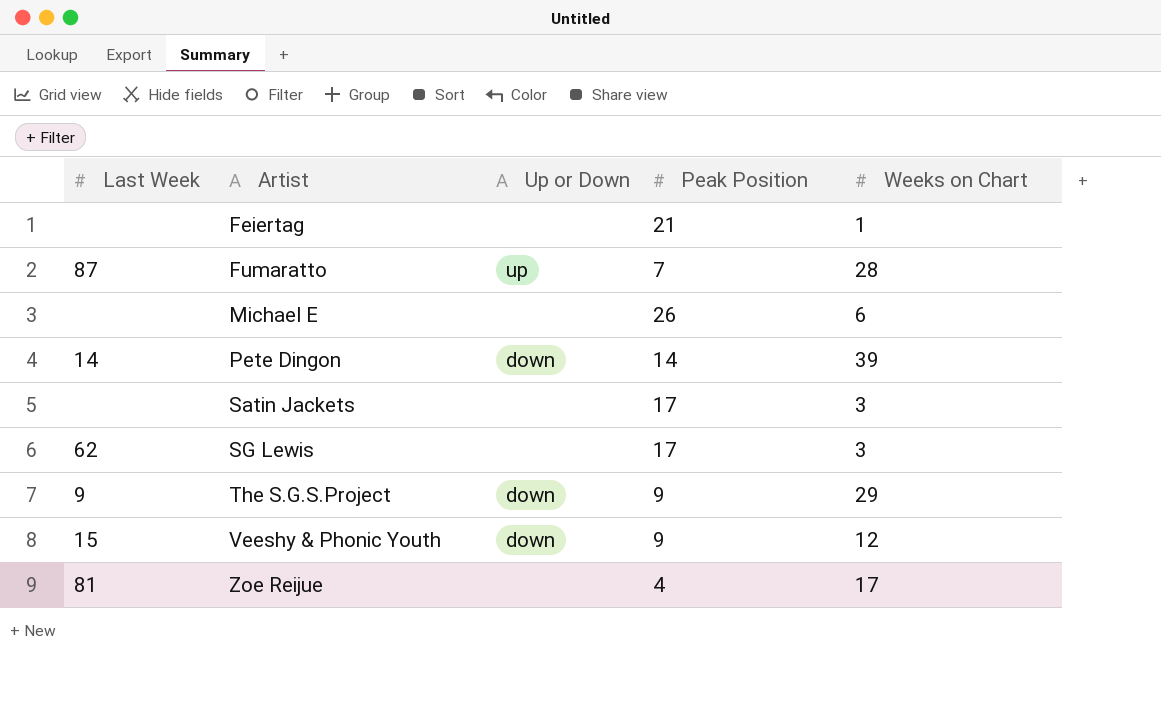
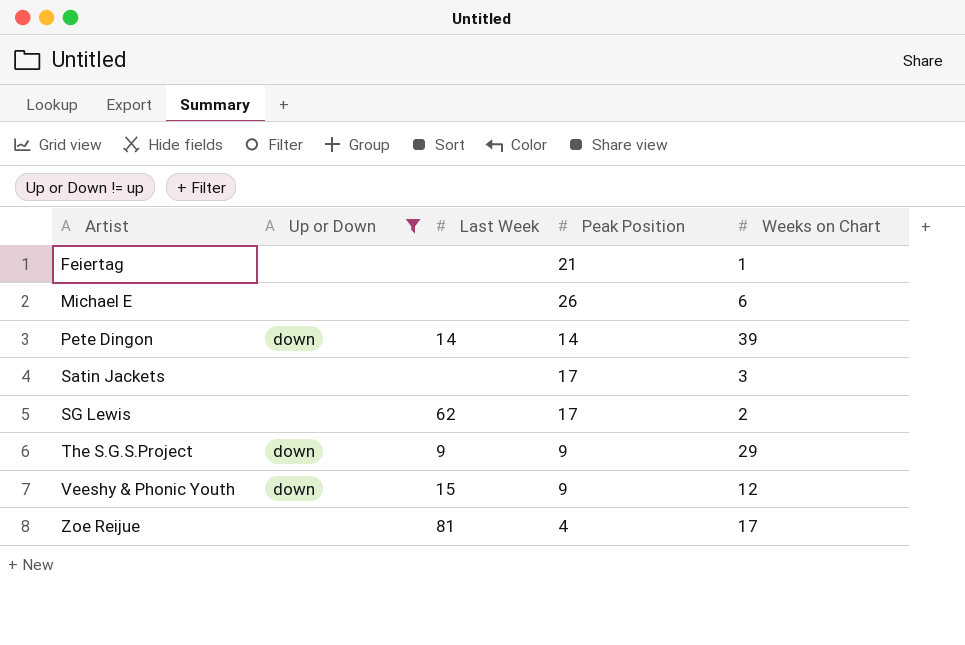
filter: none -> Up or Down != up
column Last Week | position: 1 -> 3
SG Lewis | Weeks on Chart: 3 -> 2

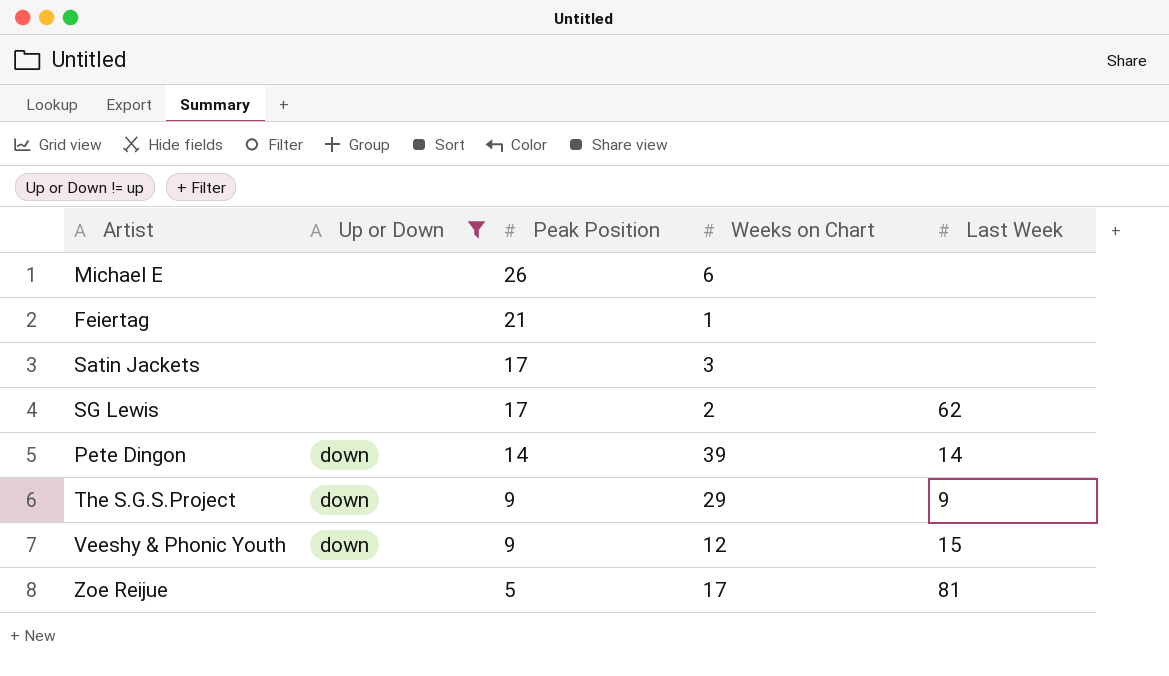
row order: Artist ascending -> Peak Position descending
column Last Week | position: 3 -> 5
Zoe Reijue | Peak Position: 4 -> 5

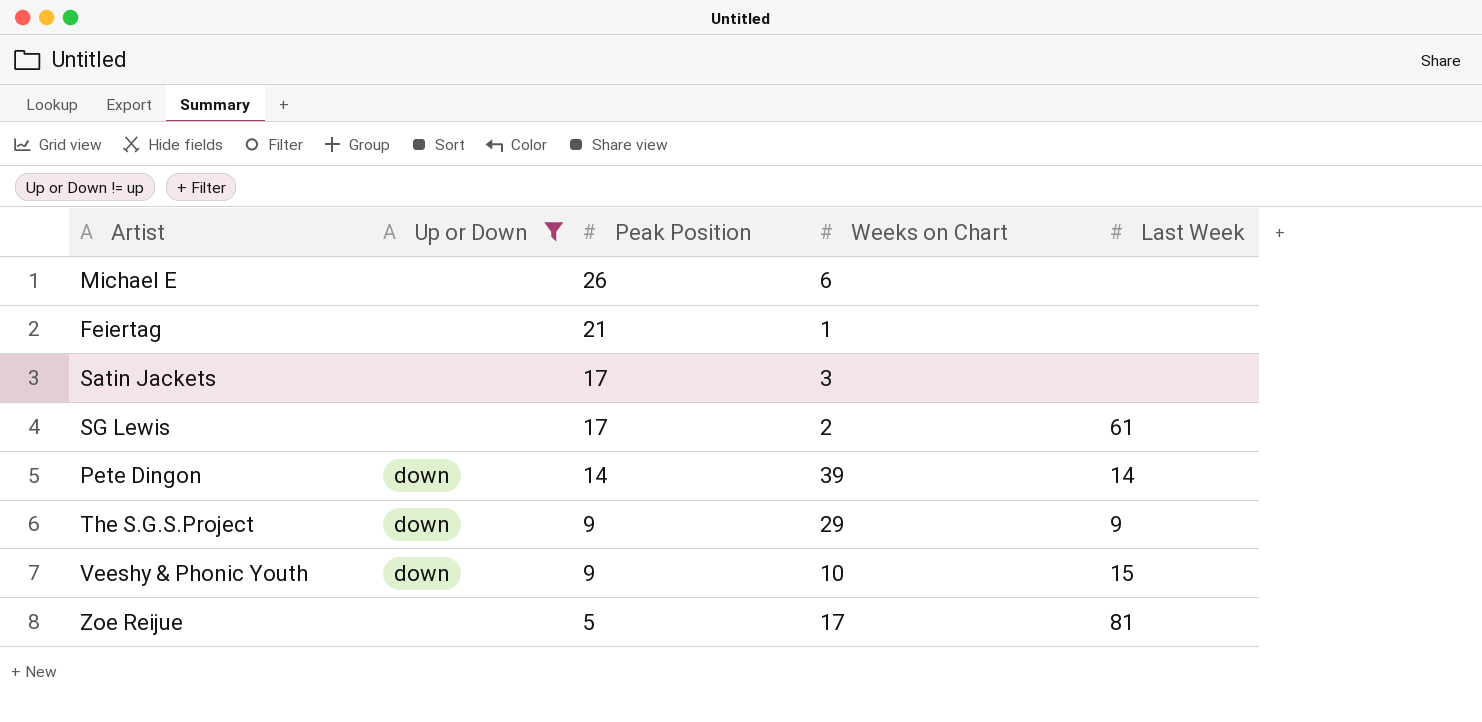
SG Lewis | Last Week: 62 -> 61
Veeshy & Phonic Youth | Weeks on Chart: 12 -> 10

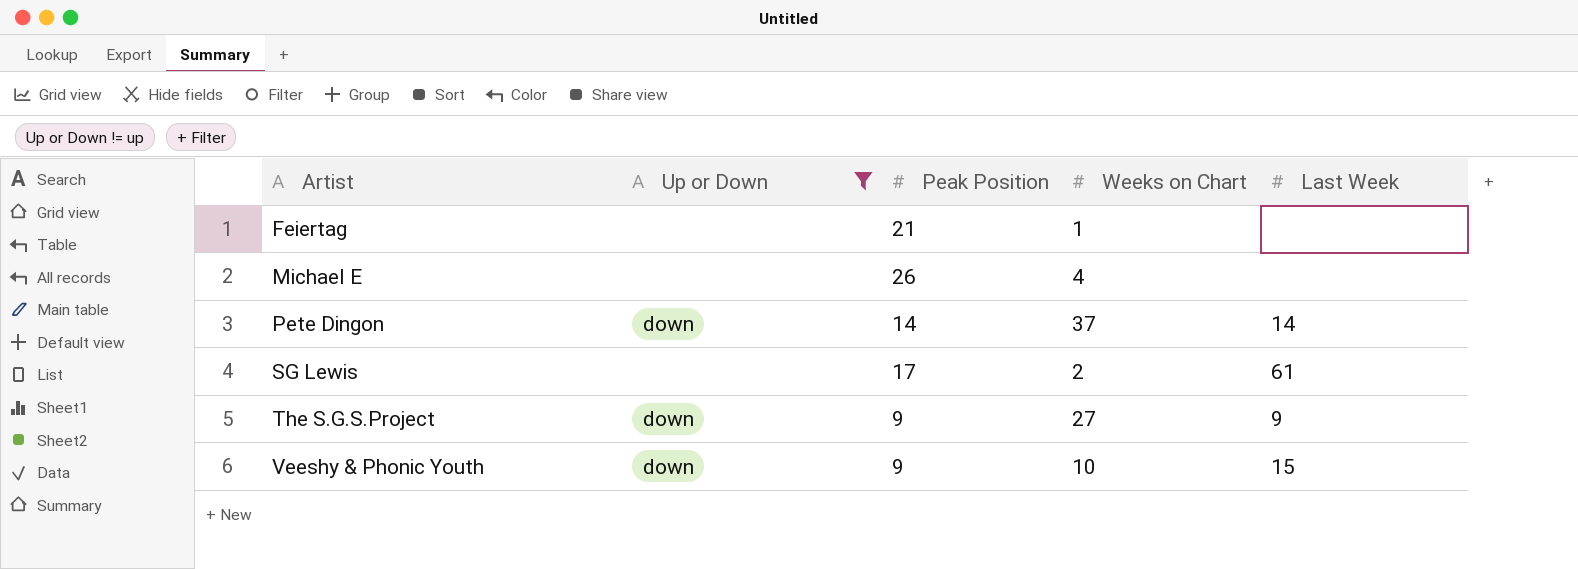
row order: Peak Position descending -> Artist ascending
row Satin Jackets: none | 17 | 3 | none -> none
row Zoe Reijue: none | 5 | 17 | 81 -> none
Michael E | Weeks on Chart: 6 -> 4
Pete Dingon | Weeks on Chart: 39 -> 37
The S.G.S.Project | Weeks on Chart: 29 -> 27

